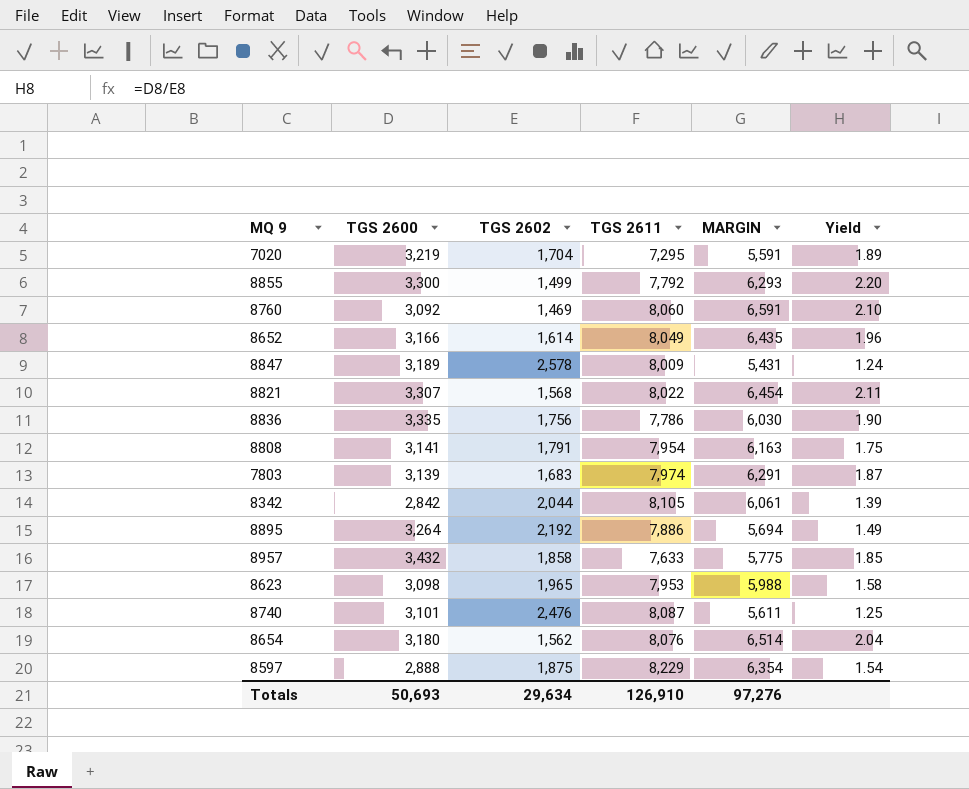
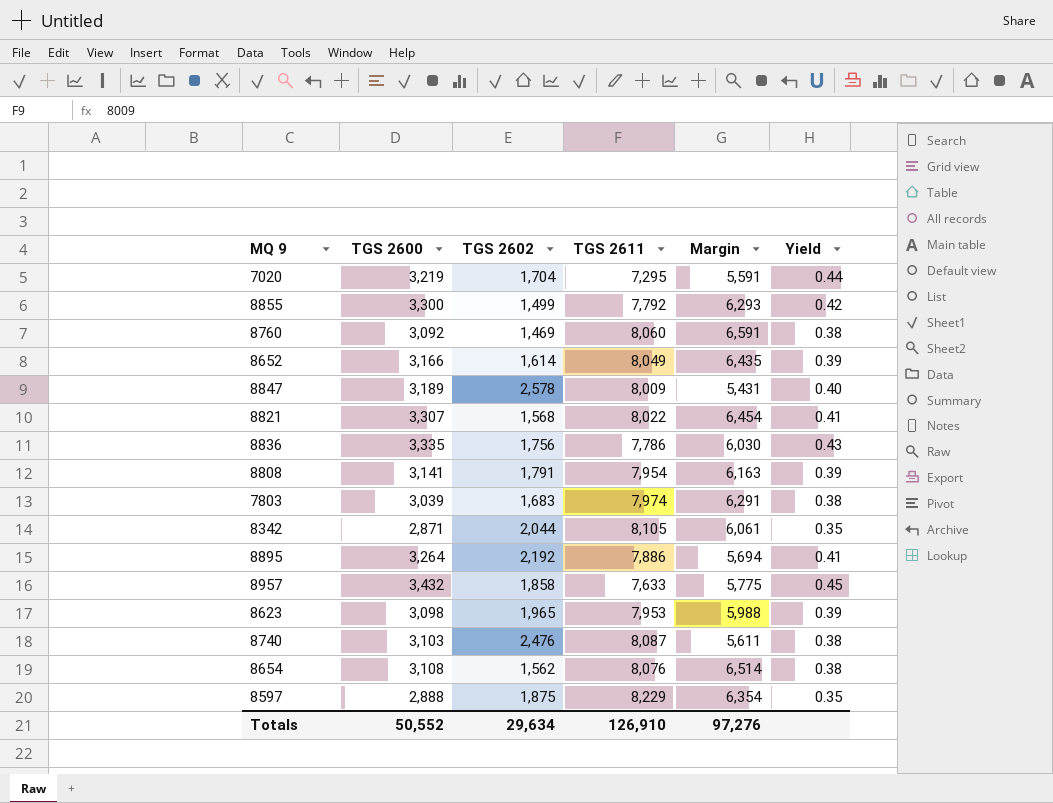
column name: MARGIN -> Margin
column Yield | formula: [TGS 2600] / [TGS 2602] -> [TGS 2600] / [TGS 2611]
7803 | TGS 2600: 3,139 -> 3,039
8342 | TGS 2600: 2,842 -> 2,871
8740 | TGS 2600: 3,101 -> 3,103
8654 | TGS 2600: 3,180 -> 3,108
Totals | TGS 2600: 50,693 -> 50,552

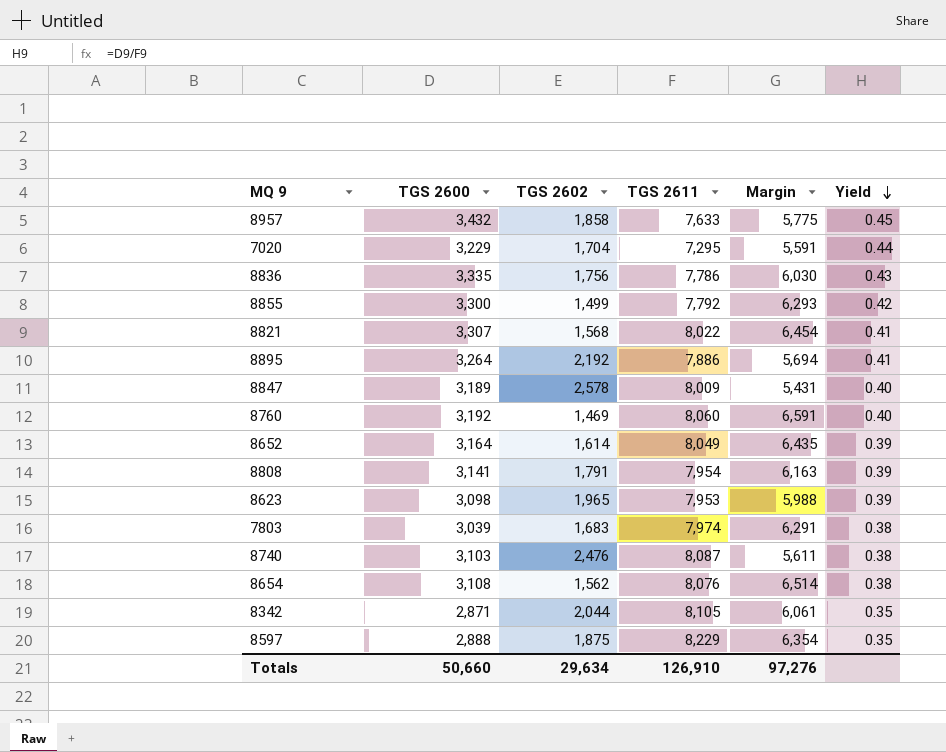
row order: none -> Yield descending
7020 | TGS 2600: 3,219 -> 3,229
8760 | TGS 2600: 3,092 -> 3,192
8760 | Yield: 0.38 -> 0.40
8652 | TGS 2600: 3,166 -> 3,164
Totals | TGS 2600: 50,552 -> 50,660

